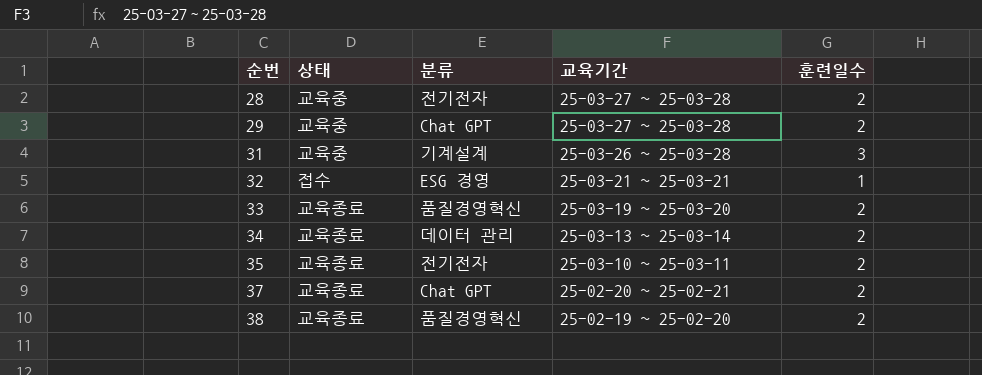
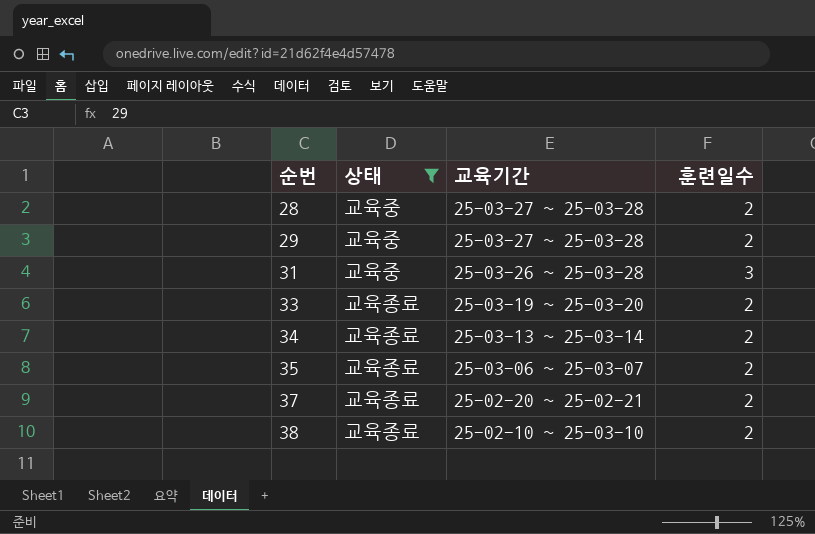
filter: none -> 상태 != 접수
column 분류 | position: 3 -> none
35 | 교육기간: 25-03-10 ~ 25-03-11 -> 25-03-06 ~ 25-03-07
38 | 교육기간: 25-02-19 ~ 25-02-20 -> 25-02-10 ~ 25-03-10

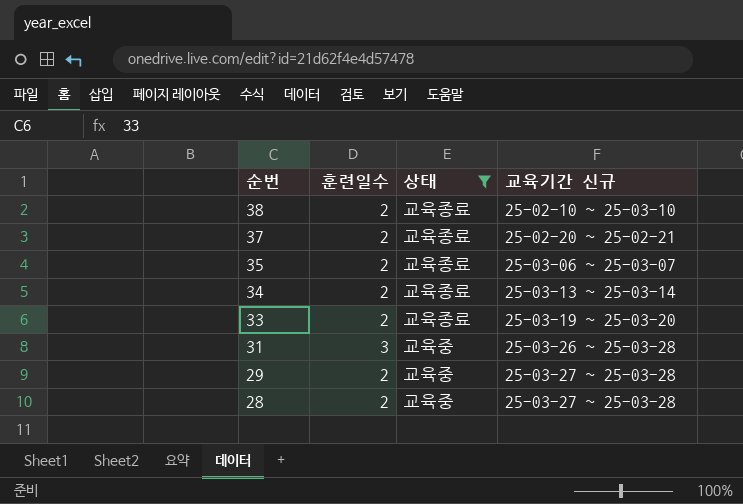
row order: 순번 ascending -> 순번 descending
column 훈련일수 | position: 4 -> 2
column name: 교육기간 -> 교육기간 신규

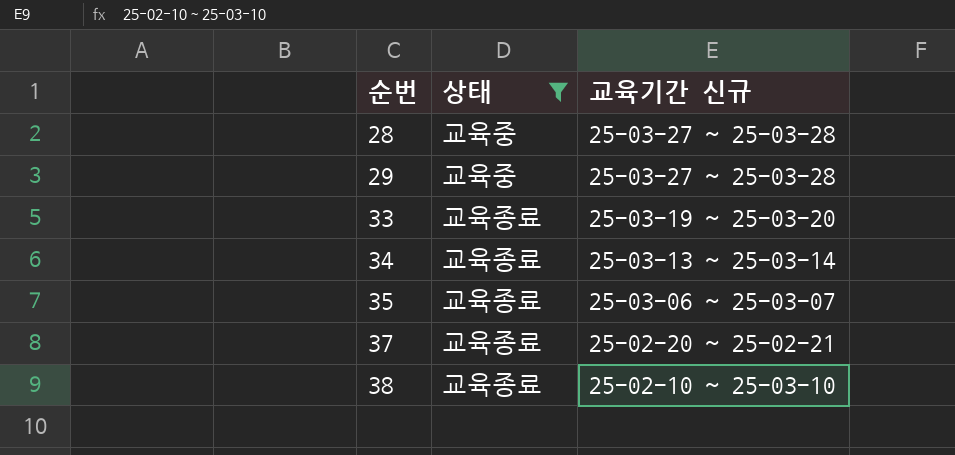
row order: 순번 descending -> 순번 ascending
column 훈련일수 | position: 2 -> none
row 31: 3 | 교육중 | 25-03-26 ~ 25-03-28 -> none

